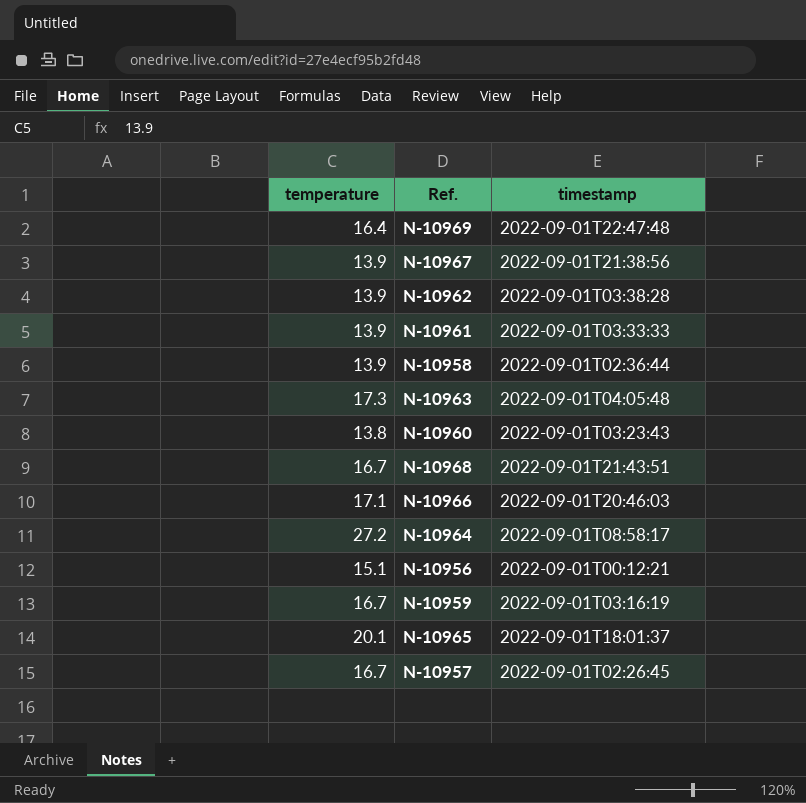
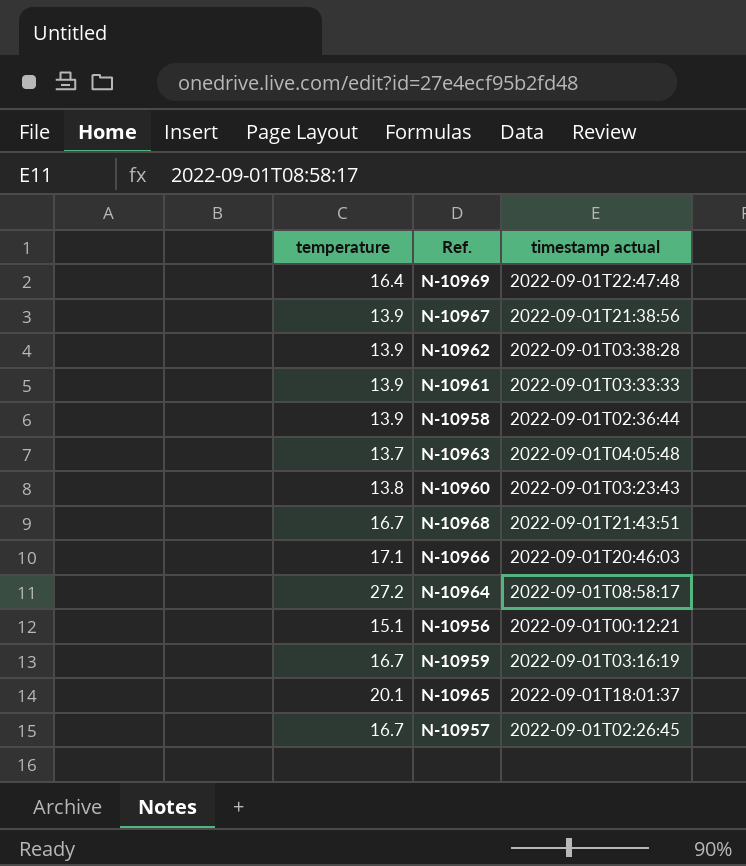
column name: timestamp -> timestamp actual
N-10963 | temperature: 17.3 -> 13.7

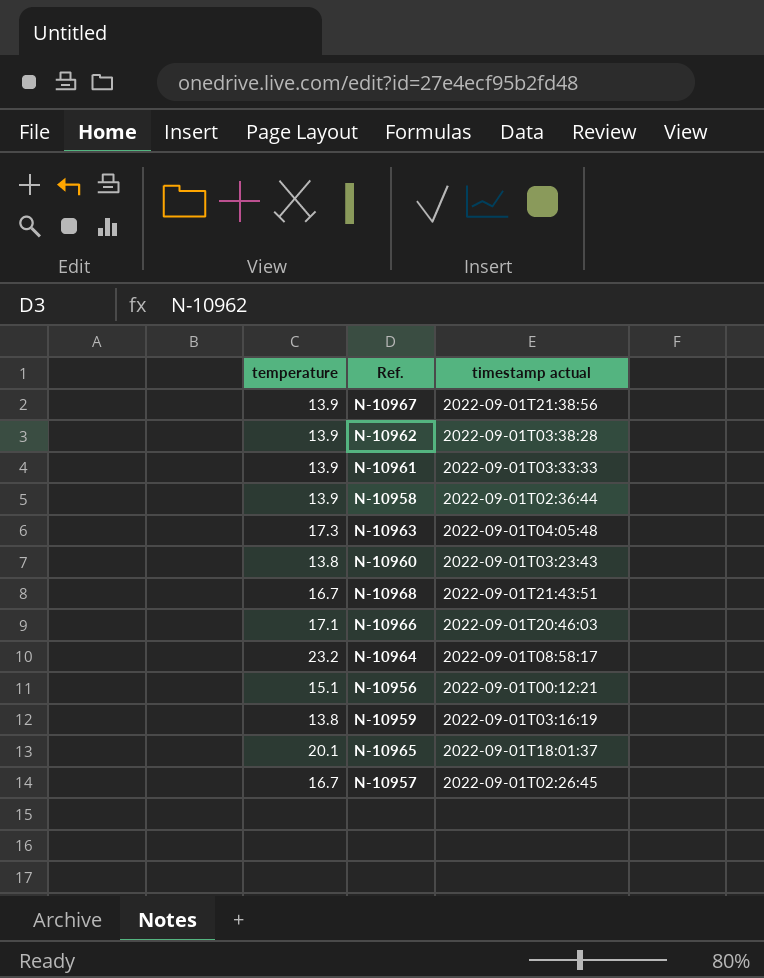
row N-10969: 16.4 | 2022-09-01T22:47:48 -> none
N-10963 | temperature: 13.7 -> 17.3
N-10964 | temperature: 27.2 -> 23.2
N-10959 | temperature: 16.7 -> 13.8

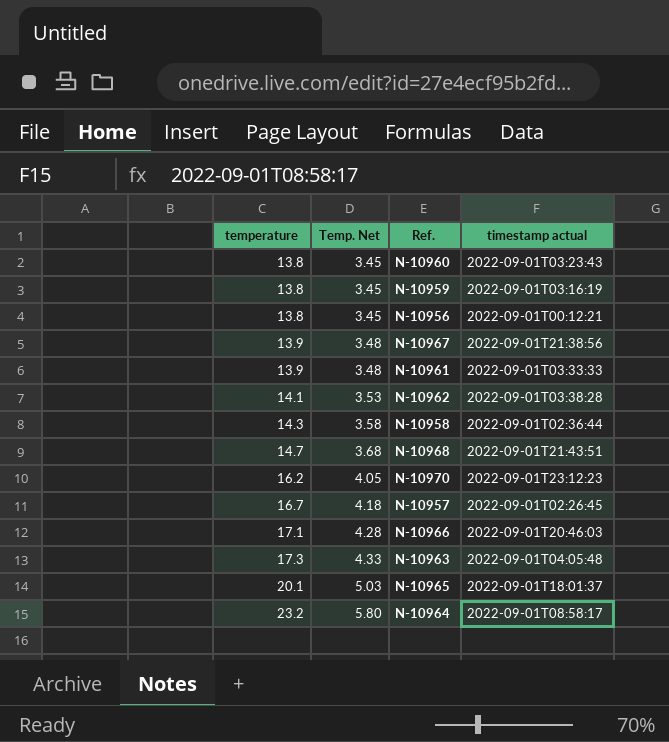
row order: none -> temperature ascending
column Temp. Net | formula: none -> [temperature] * 0.25
N-10956 | temperature: 15.1 -> 13.8
N-10962 | temperature: 13.9 -> 14.1
N-10958 | temperature: 13.9 -> 14.3
N-10968 | temperature: 16.7 -> 14.7
row N-10970: none -> 16.2 | 4.05 | 2022-09-01T23:12:23

